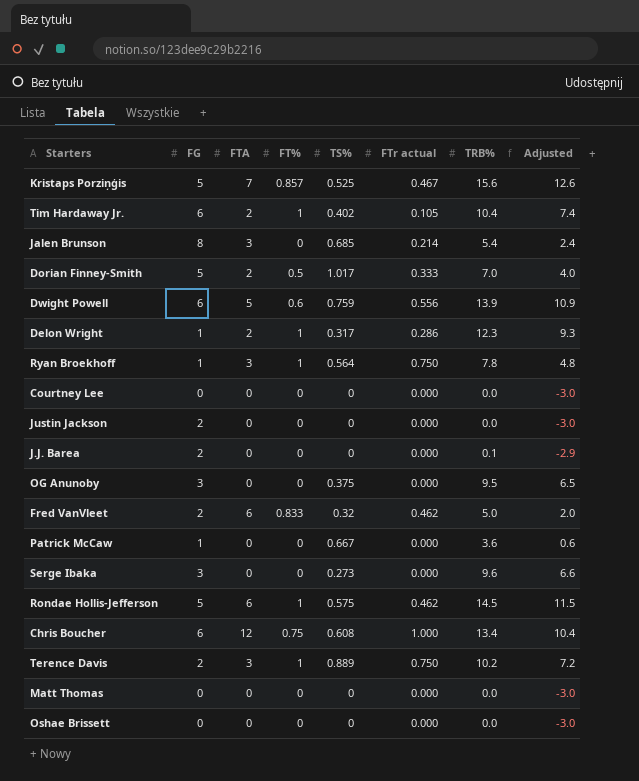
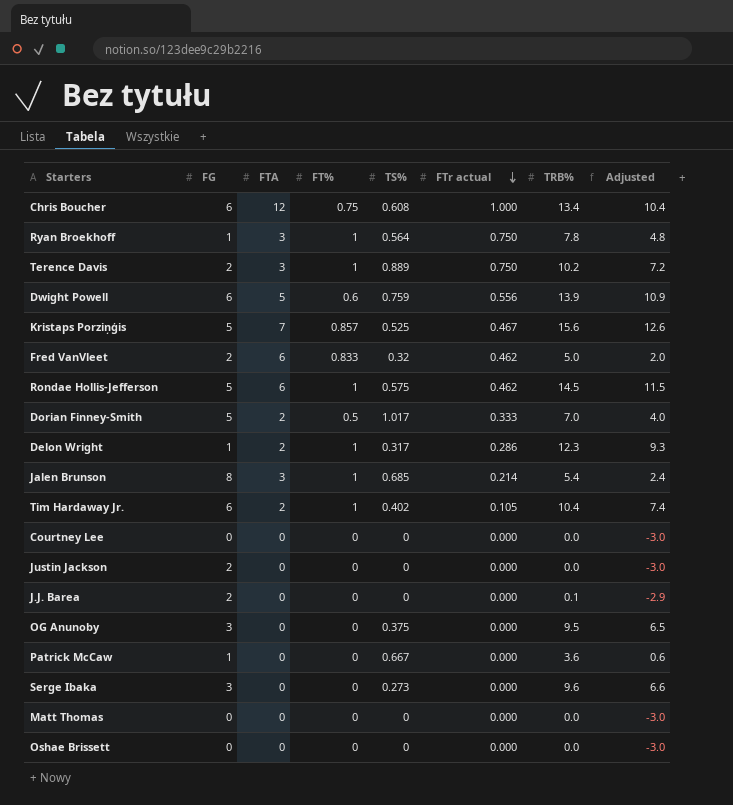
row order: none -> FTr actual descending
Jalen Brunson | FT%: 0 -> 1

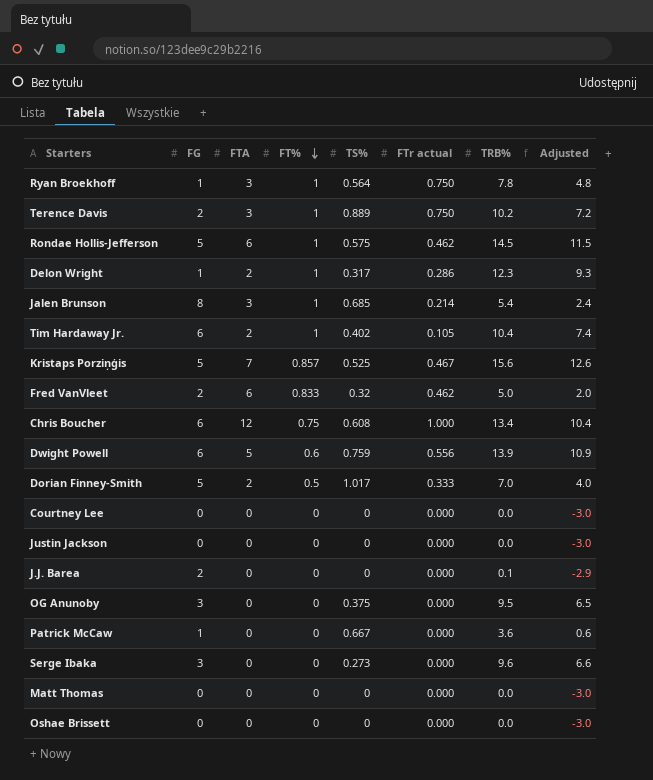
row order: FTr actual descending -> FT% descending
Justin Jackson | FG: 2 -> 0

